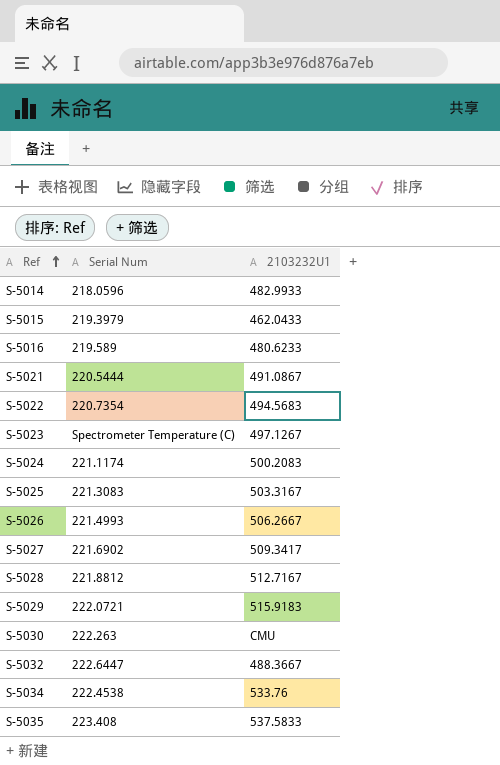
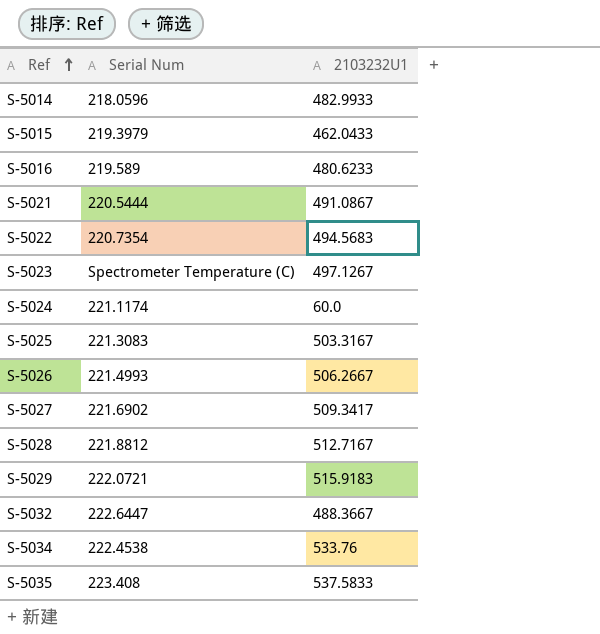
row S-5030: 222.263 | CMU -> none
S-5024 | 2103232U1: 500.2083 -> 60.0

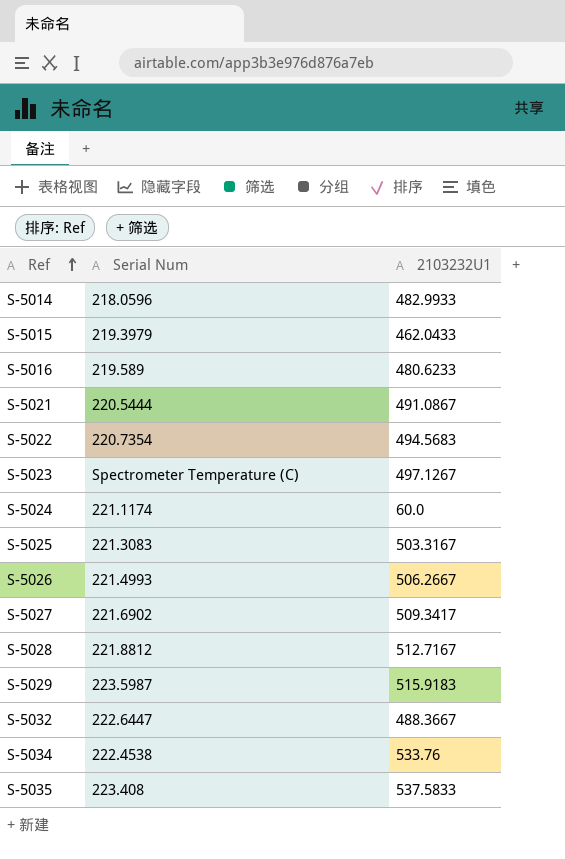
S-5029 | Serial Num: 222.0721 -> 223.5987

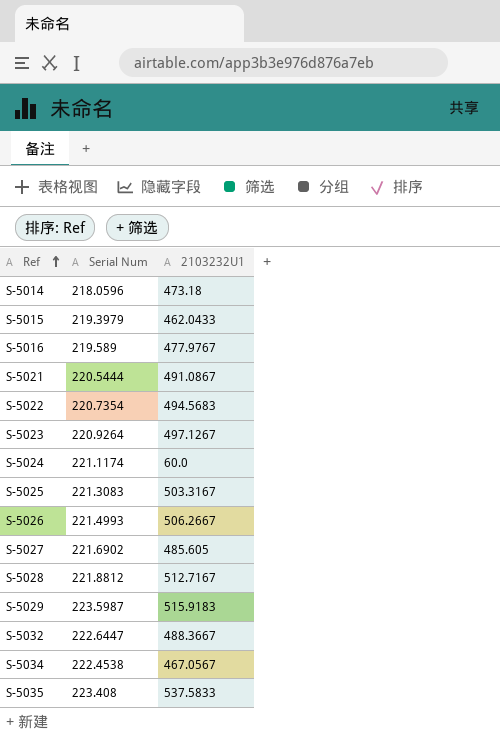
S-5014 | 2103232U1: 482.9933 -> 473.18
S-5016 | 2103232U1: 480.6233 -> 477.9767
S-5023 | Serial Num: Spectrometer Temperature (C) -> 220.9264
S-5027 | 2103232U1: 509.3417 -> 485.605
S-5034 | 2103232U1: 533.76 -> 467.0567

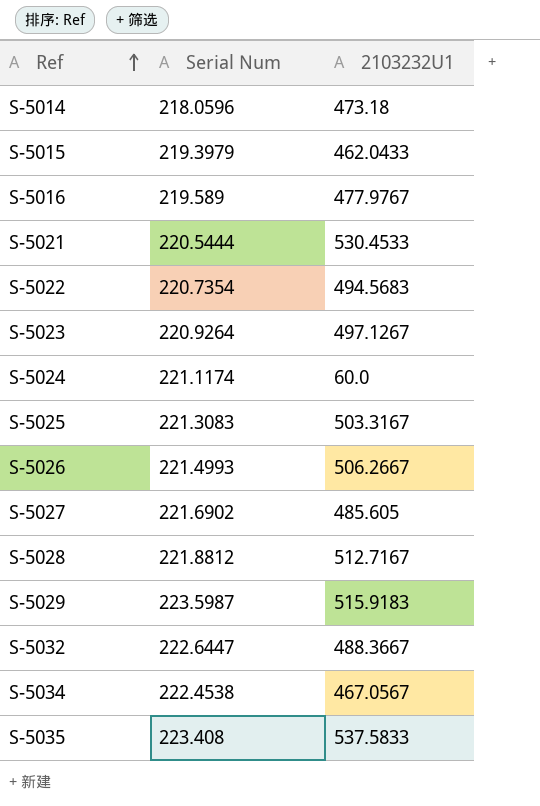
S-5021 | 2103232U1: 491.0867 -> 530.4533

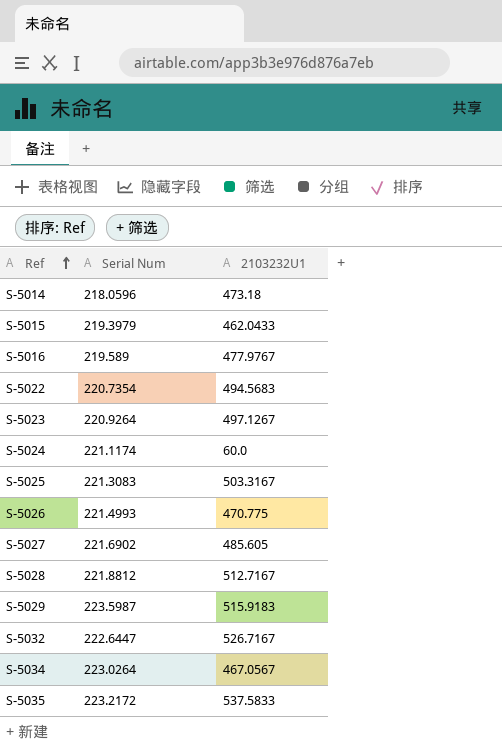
row S-5021: 220.5444 | 530.4533 -> none
S-5026 | 2103232U1: 506.2667 -> 470.775
S-5032 | 2103232U1: 488.3667 -> 526.7167
S-5034 | Serial Num: 222.4538 -> 223.0264
S-5035 | Serial Num: 223.408 -> 223.2172

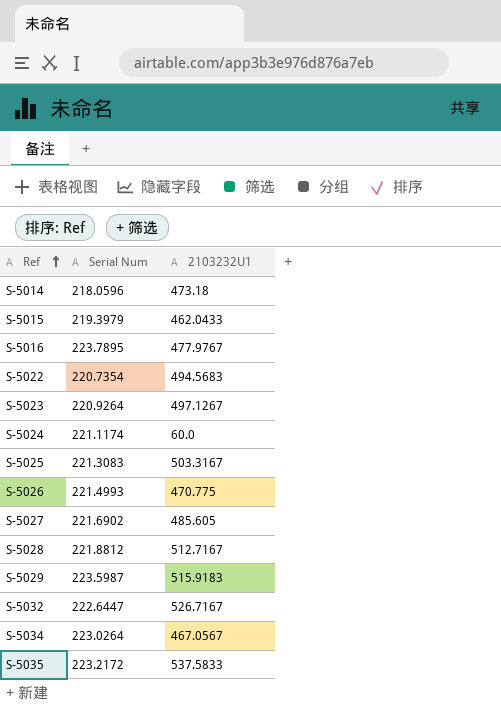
S-5016 | Serial Num: 219.589 -> 223.7895

